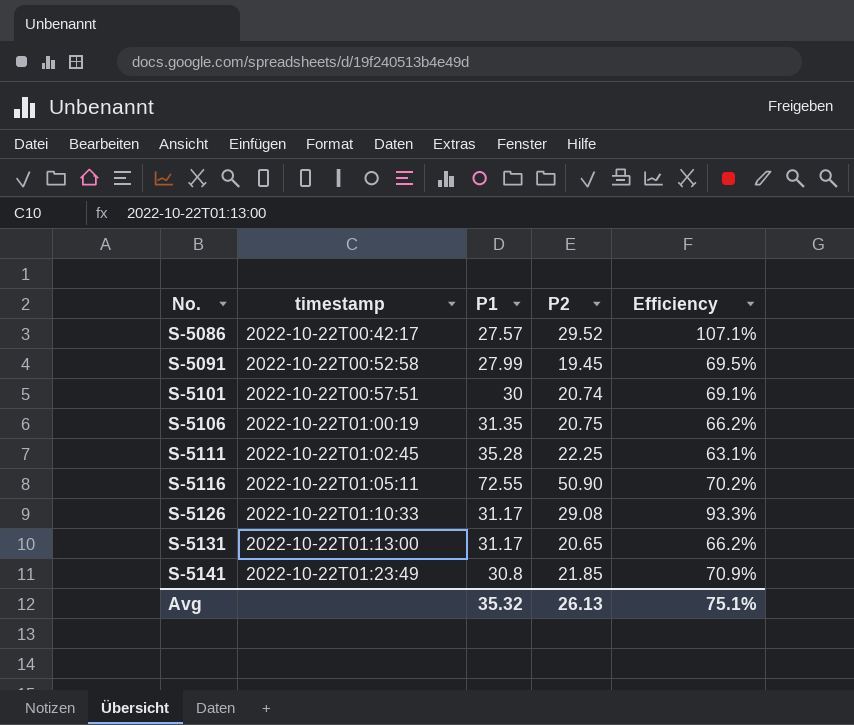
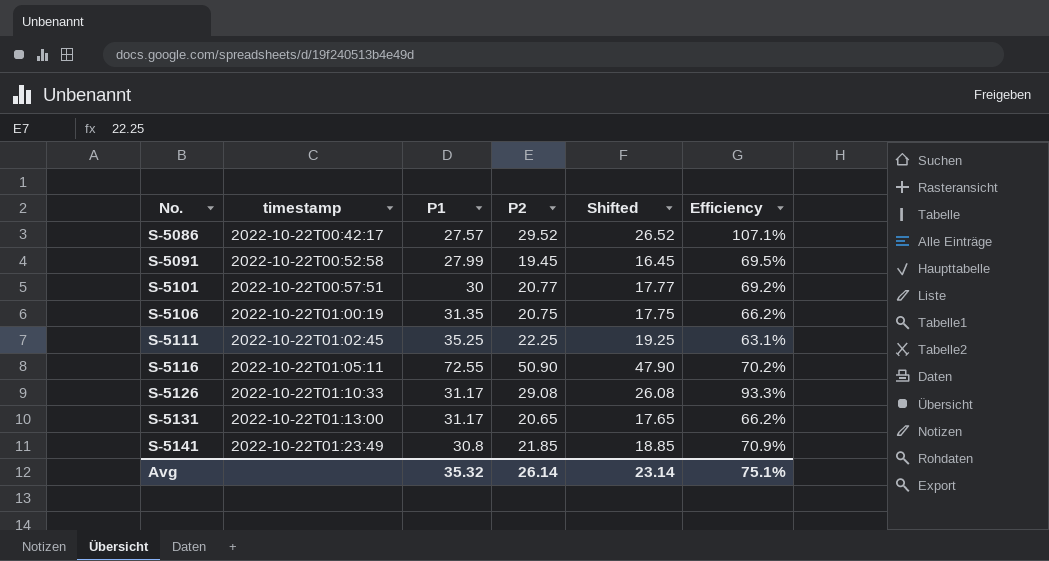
column Shifted | formula: none -> [P2] - 3
S-5101 | P2: 20.74 -> 20.77
S-5101 | Efficiency: 69.1% -> 69.2%
S-5111 | P1: 35.28 -> 35.25
Avg | P2: 26.13 -> 26.14

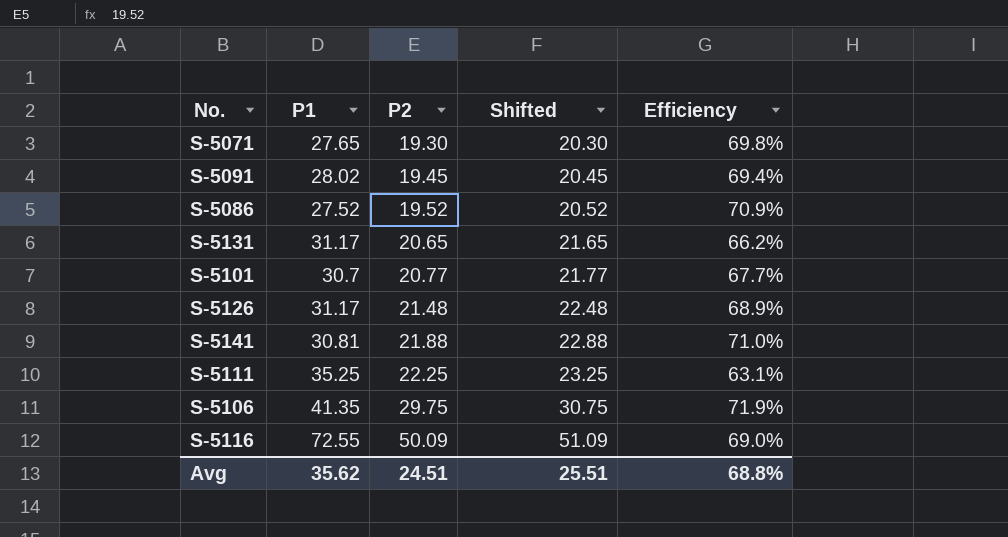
row order: No. ascending -> P2 ascending
column timestamp | position: 2 -> none
column Shifted | formula: [P2] - 3 -> [P2] + 1
row S-5071: none -> 27.65 | 19.30 | 20.30 | 69.8%
S-5091 | P1: 27.99 -> 28.02
S-5091 | Efficiency: 69.5% -> 69.4%
S-5086 | P1: 27.57 -> 27.52
S-5086 | P2: 29.52 -> 19.52
S-5086 | Efficiency: 107.1% -> 70.9%
S-5101 | P1: 30 -> 30.7
S-5101 | Efficiency: 69.2% -> 67.7%
S-5126 | P2: 29.08 -> 21.48
S-5126 | Efficiency: 93.3% -> 68.9%
S-5141 | P1: 30.8 -> 30.81
S-5141 | P2: 21.85 -> 21.88
S-5141 | Efficiency: 70.9% -> 71.0%
S-5106 | P1: 31.35 -> 41.35
S-5106 | P2: 20.75 -> 29.75
S-5106 | Efficiency: 66.2% -> 71.9%
S-5116 | P2: 50.90 -> 50.09
S-5116 | Efficiency: 70.2% -> 69.0%
Avg | P1: 35.32 -> 35.62
Avg | P2: 26.14 -> 24.51
Avg | Shifted: 23.14 -> 25.51
Avg | Efficiency: 75.1% -> 68.8%

